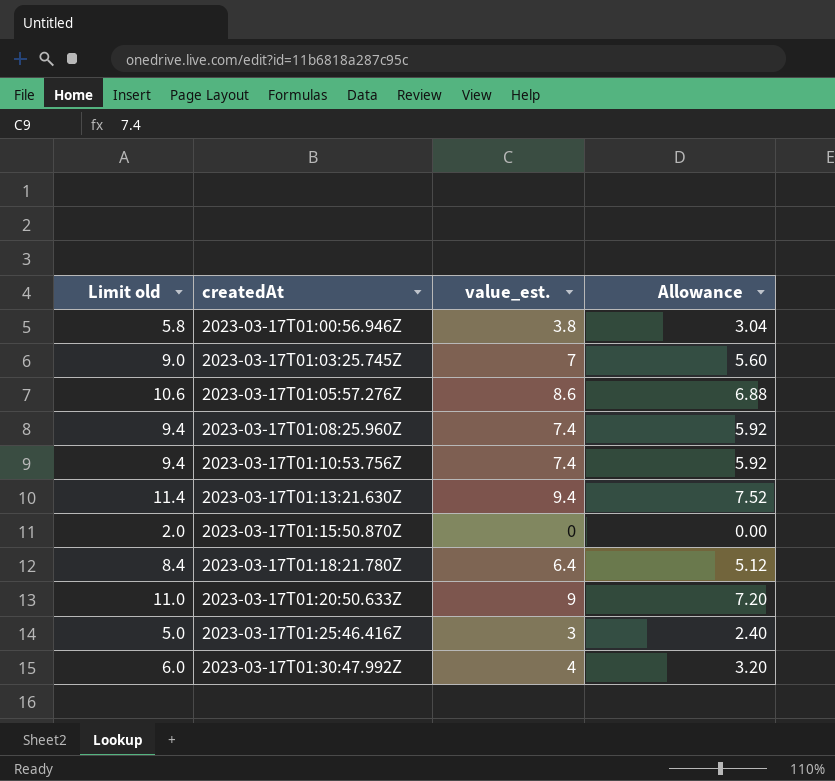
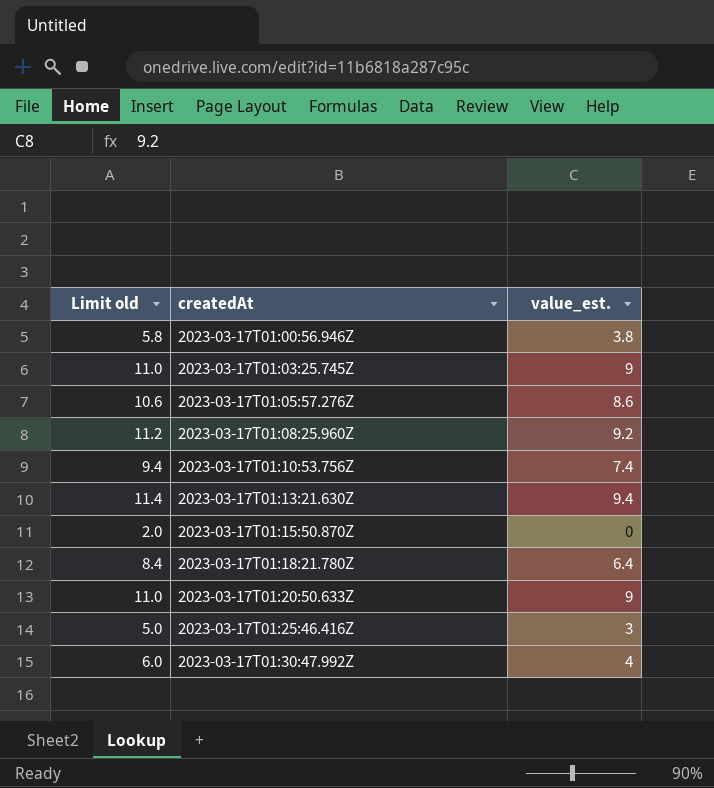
column Allowance | formula: [value_est.] * 0.8 -> none
2023-03-17T01:03:25.745Z | Limit old: 9.0 -> 11.0
2023-03-17T01:03:25.745Z | value_est.: 7 -> 9
2023-03-17T01:08:25.960Z | Limit old: 9.4 -> 11.2
2023-03-17T01:08:25.960Z | value_est.: 7.4 -> 9.2

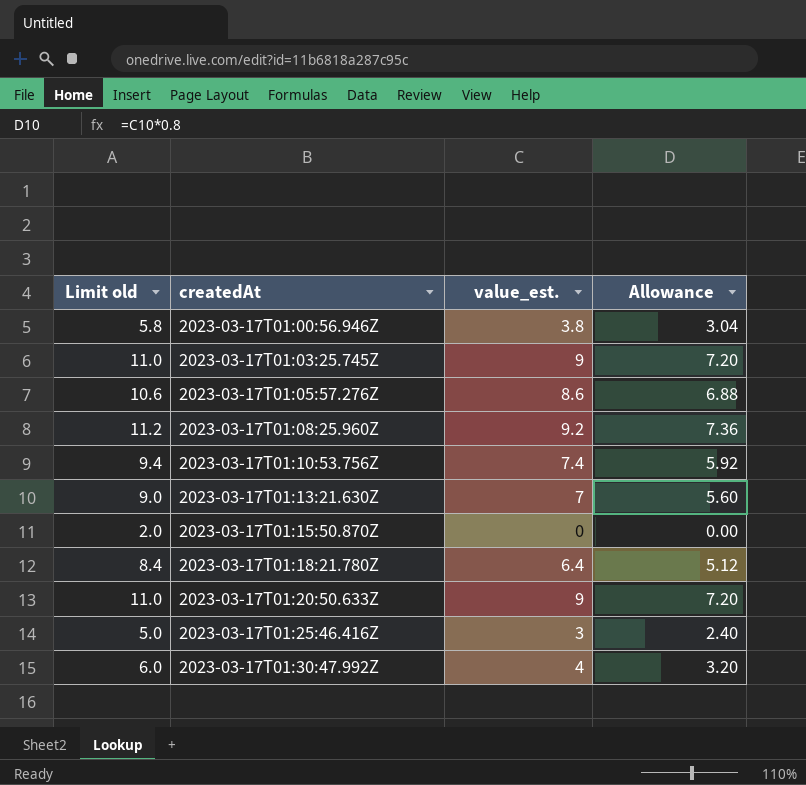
column Allowance | formula: none -> [value_est.] * 0.8
2023-03-17T01:13:21.630Z | Limit old: 11.4 -> 9.0
2023-03-17T01:13:21.630Z | value_est.: 9.4 -> 7

